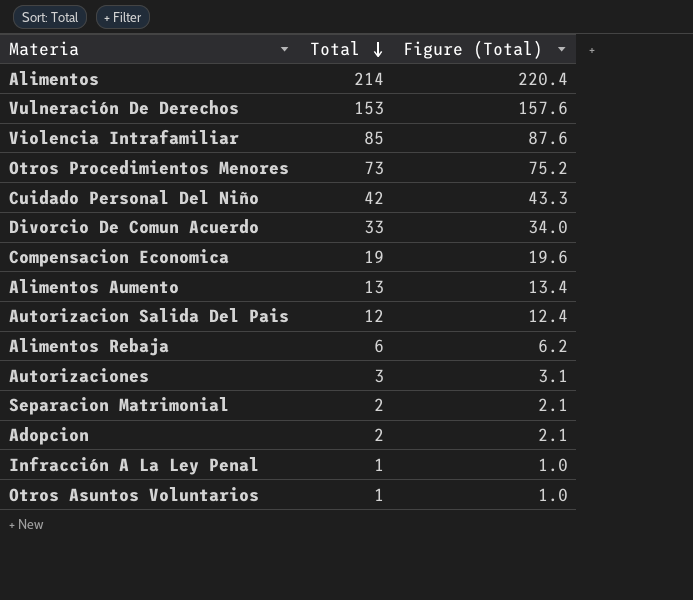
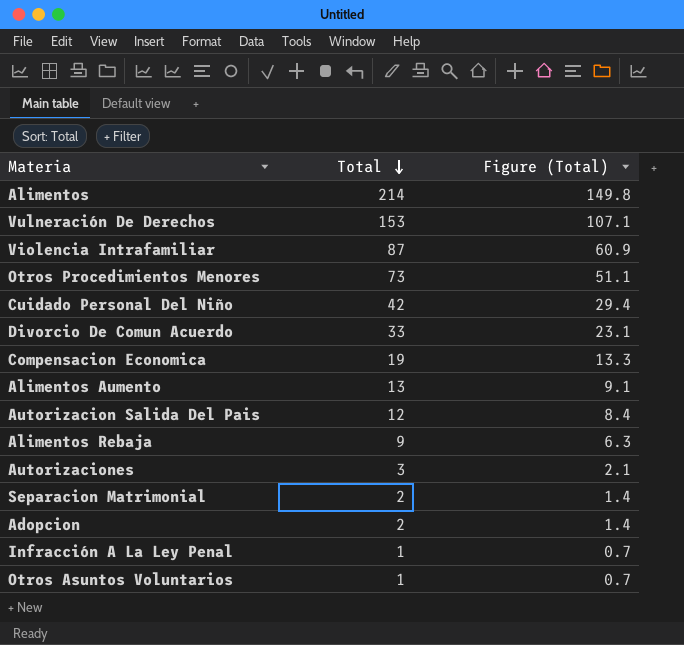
column Figure (Total) | formula: [Total] * 1.03 -> [Total] * 0.7
Violencia Intrafamiliar | Total: 85 -> 87
Alimentos Rebaja | Total: 6 -> 9

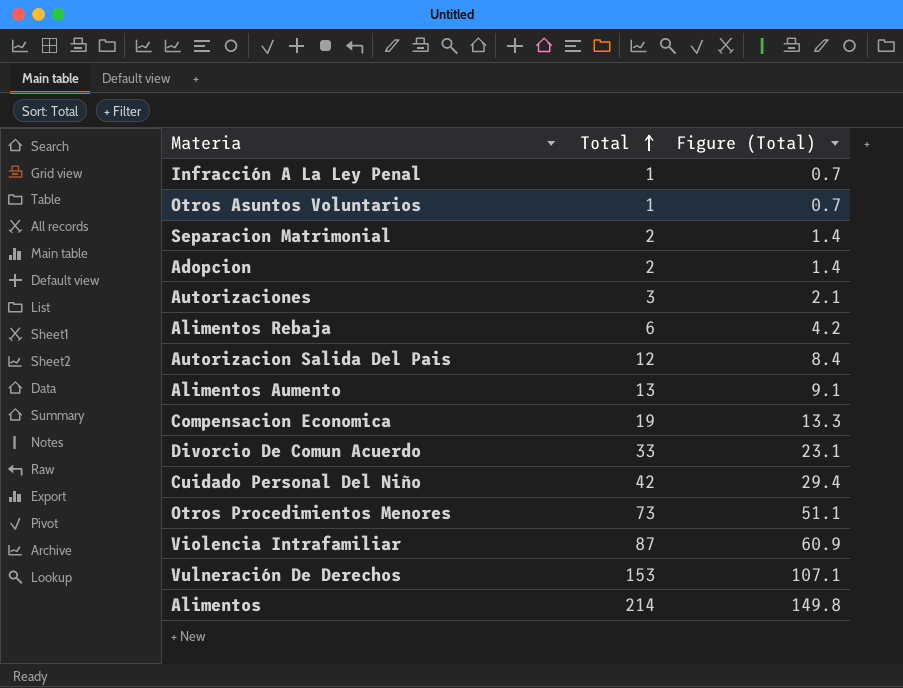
row order: Total descending -> Total ascending
Alimentos Rebaja | Total: 9 -> 6
Alimentos Rebaja | Figure (Total): 6.3 -> 4.2

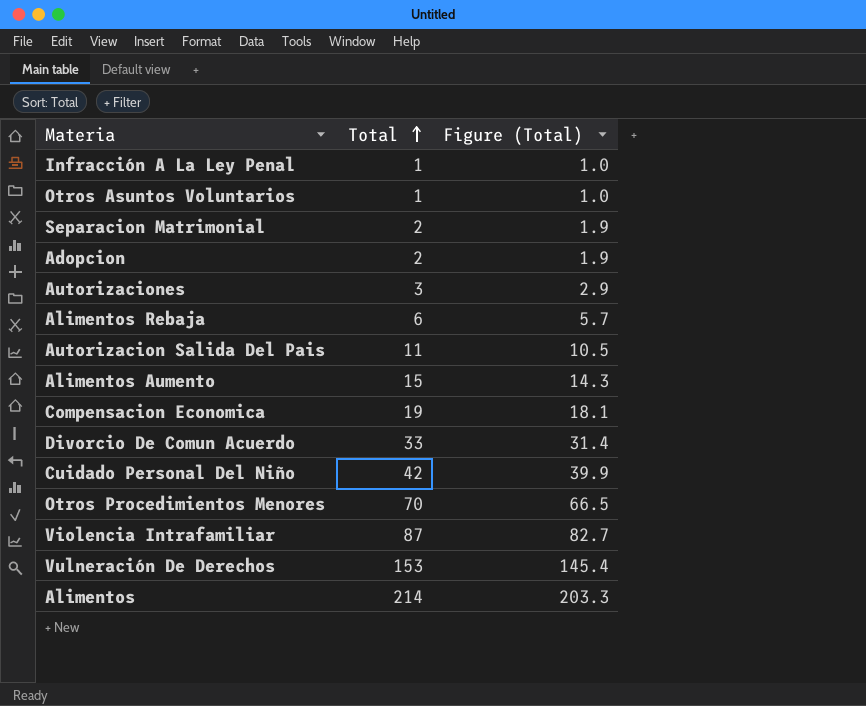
column Figure (Total) | formula: [Total] * 0.7 -> [Total] * 0.95
Autorizacion Salida Del Pais | Total: 12 -> 11
Alimentos Aumento | Total: 13 -> 15
Otros Procedimientos Menores | Total: 73 -> 70

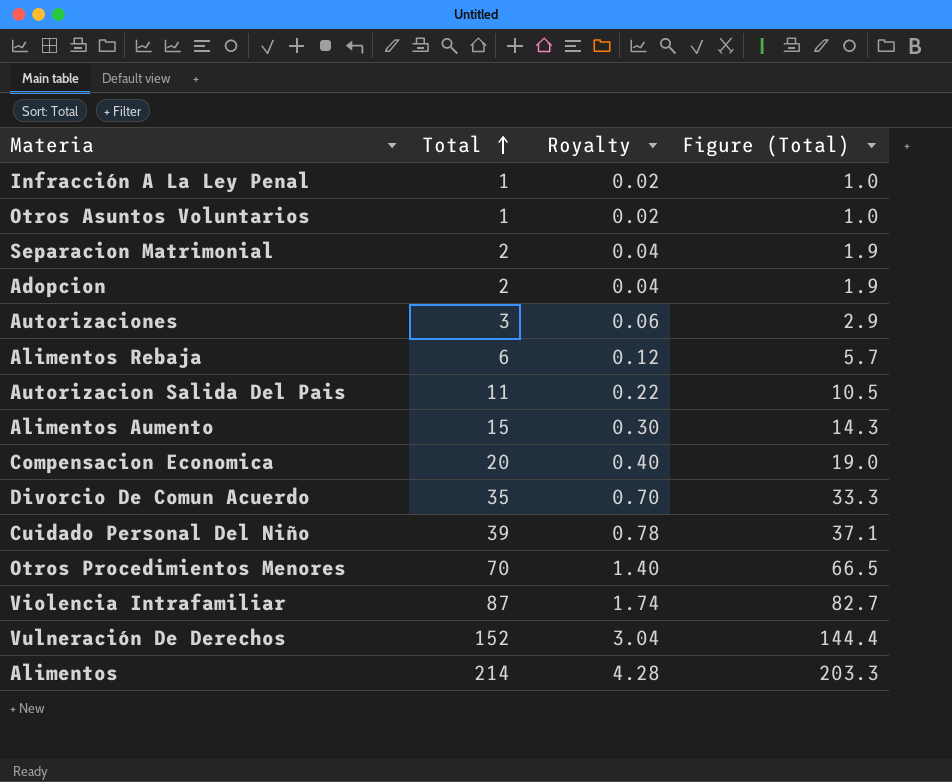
column Royalty | formula: none -> [Total] * 0.02
Compensacion Economica | Total: 19 -> 20
Compensacion Economica | Figure (Total): 18.1 -> 19.0
Divorcio De Comun Acuerdo | Total: 33 -> 35
Divorcio De Comun Acuerdo | Figure (Total): 31.4 -> 33.3
Cuidado Personal Del Niño | Total: 42 -> 39
Cuidado Personal Del Niño | Figure (Total): 39.9 -> 37.1
Vulneración De Derechos | Total: 153 -> 152
Vulneración De Derechos | Figure (Total): 145.4 -> 144.4

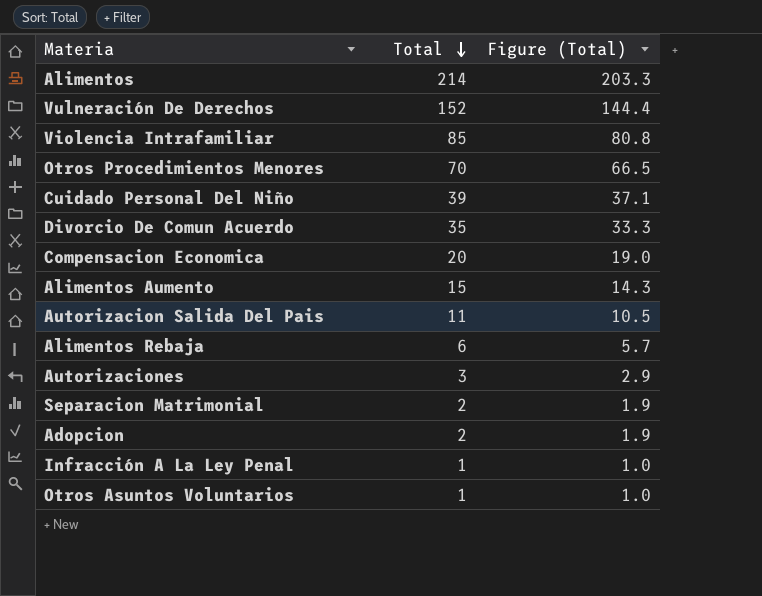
row order: Total ascending -> Total descending
column Royalty | formula: [Total] * 0.02 -> none
Violencia Intrafamiliar | Total: 87 -> 85
Violencia Intrafamiliar | Figure (Total): 82.7 -> 80.8

